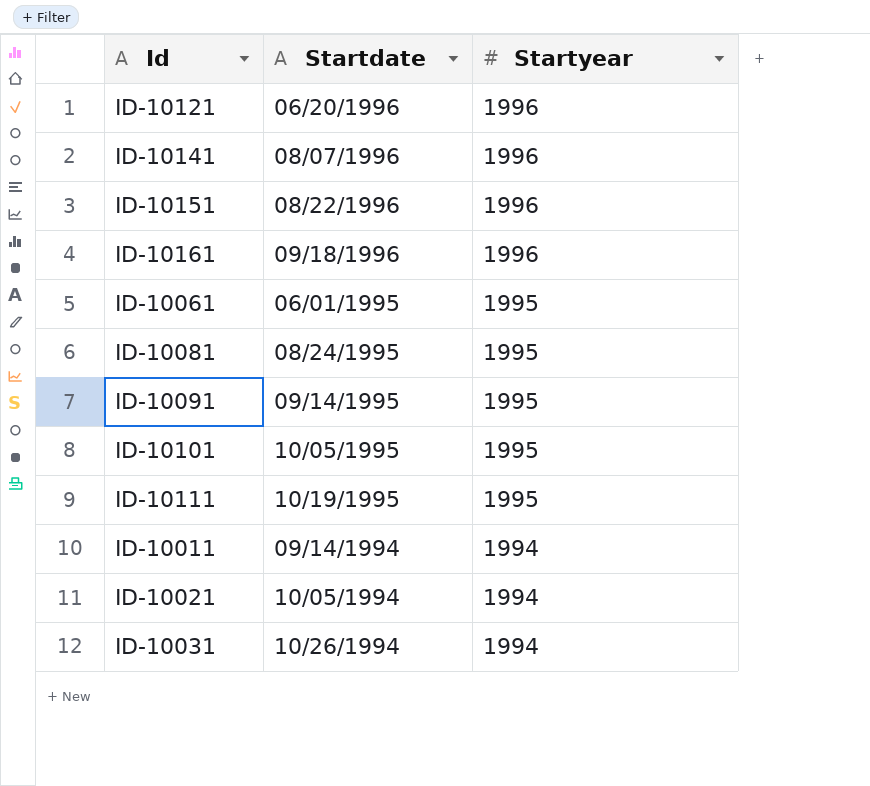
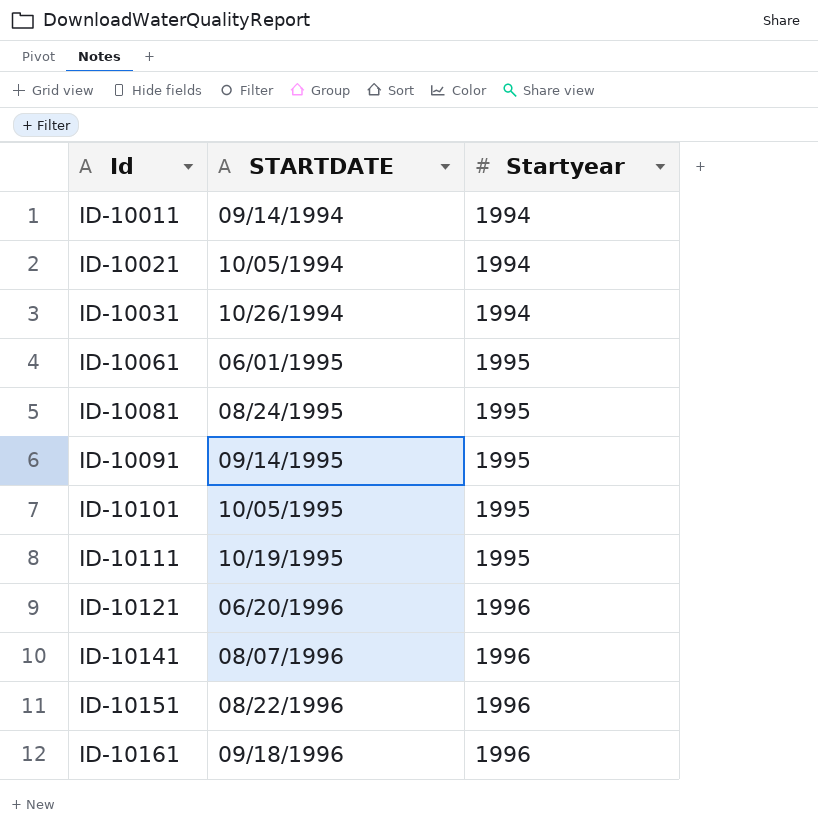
row order: Startyear descending -> Id ascending
column name: Startdate -> STARTDATE

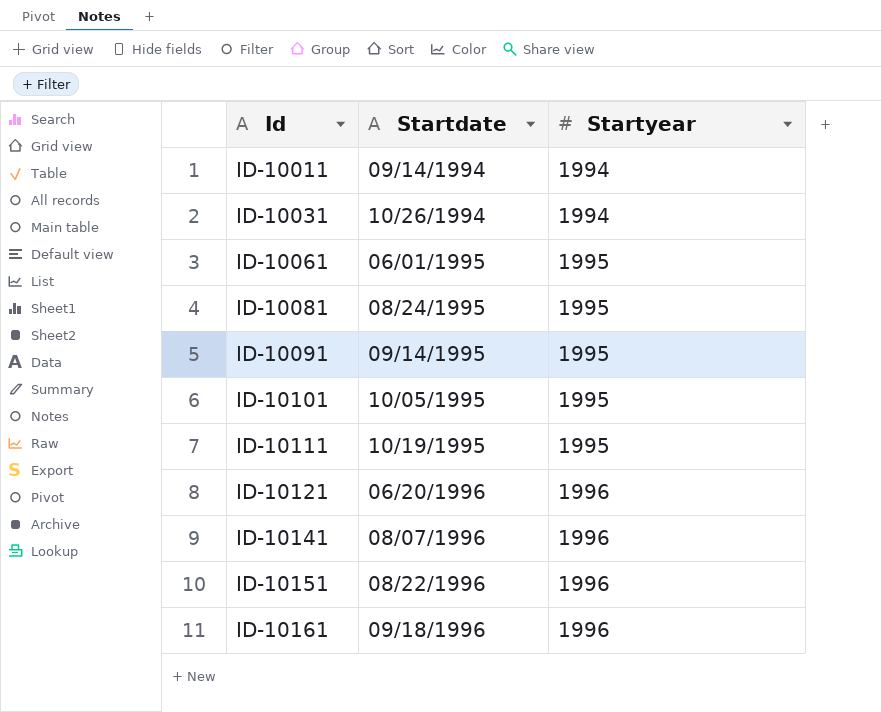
column name: STARTDATE -> Startdate
row ID-10021: 10/05/1994 | 1994 -> none

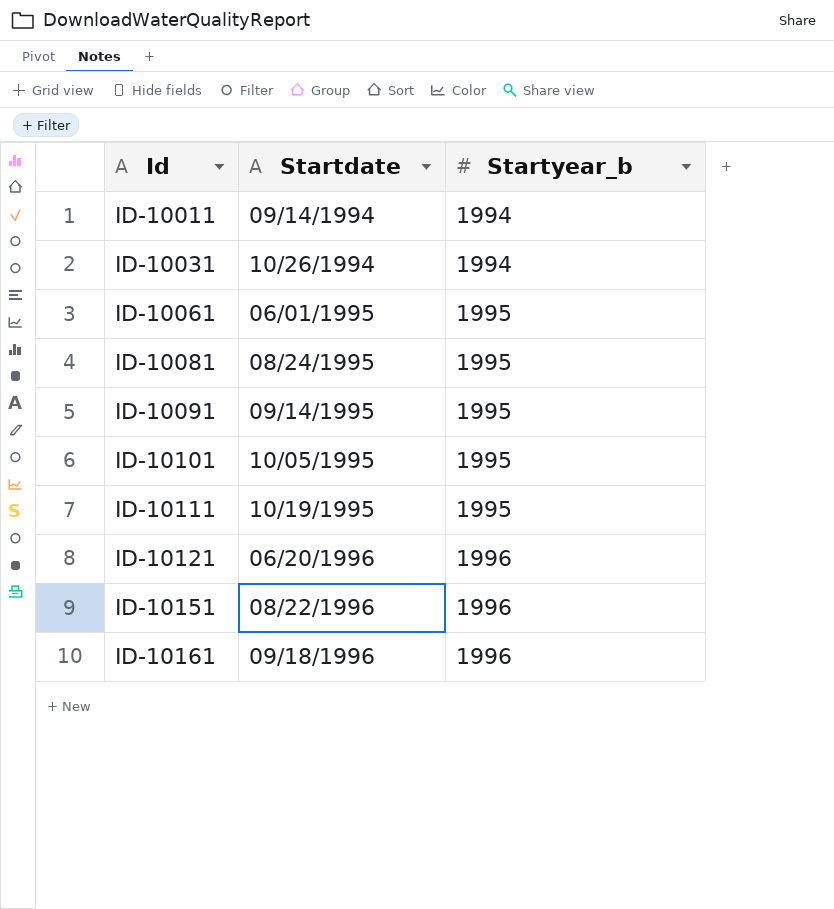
column name: Startyear -> Startyear_b
row ID-10141: 08/07/1996 | 1996 -> none

